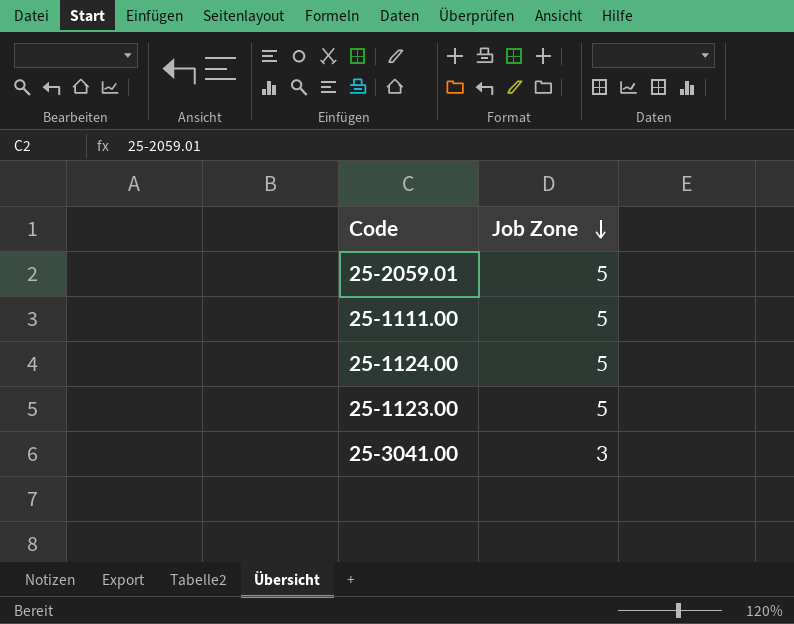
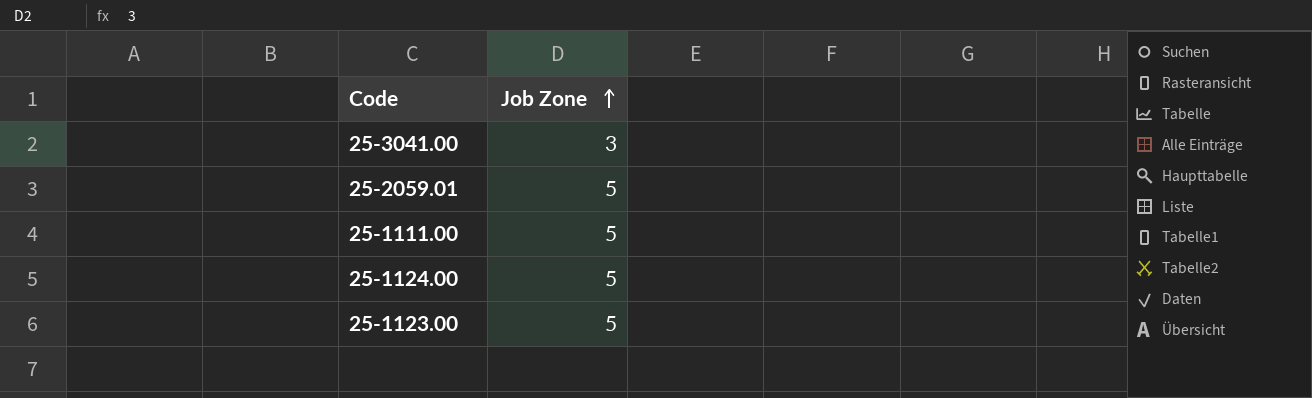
row order: Job Zone descending -> Job Zone ascending

